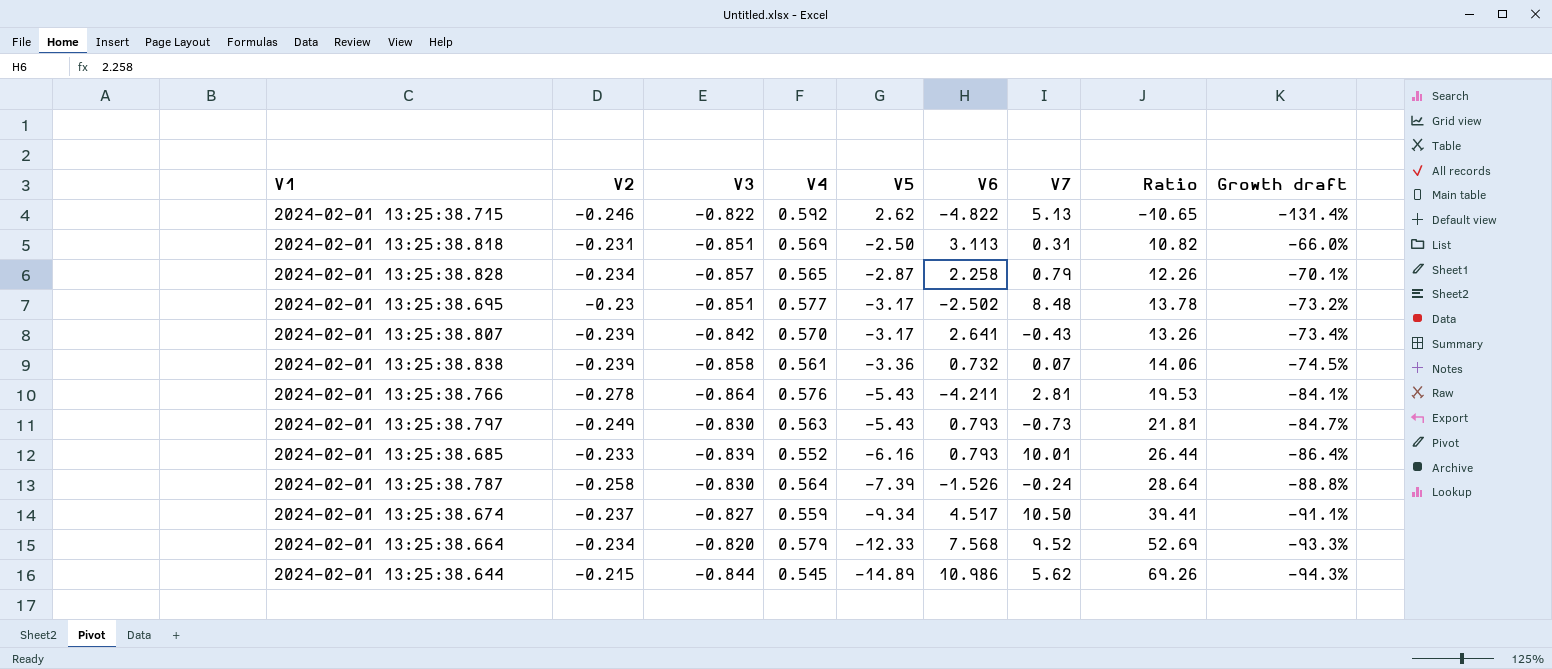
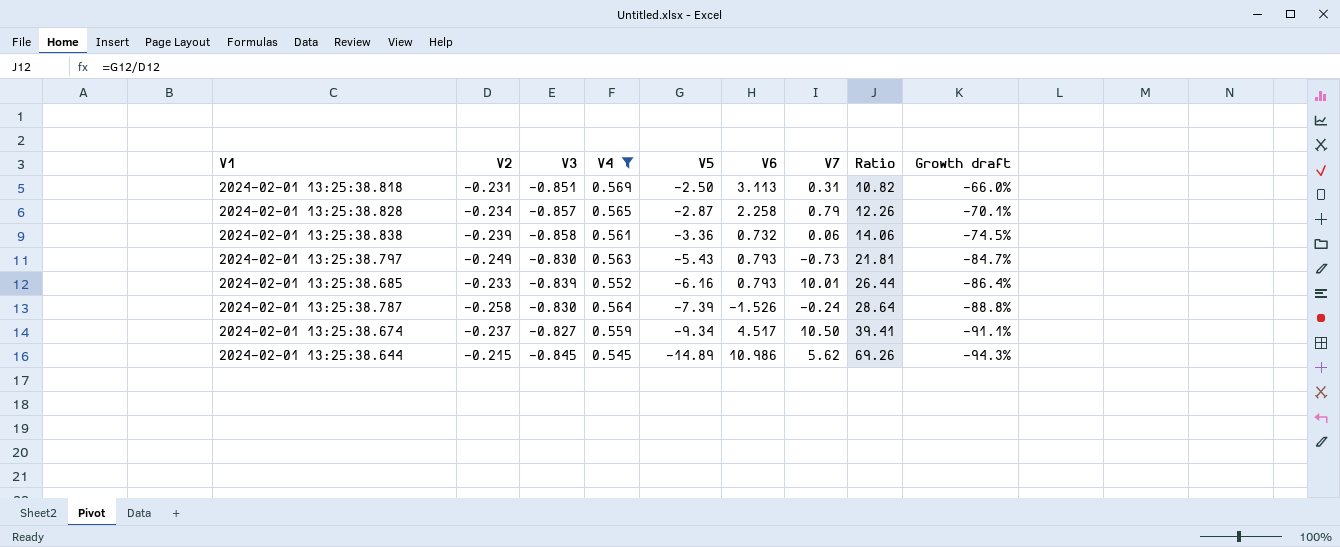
filter: none -> V4 <= 0.569
2024-02-01 13:25:38.838 | V7: 0.07 -> 0.06
2024-02-01 13:25:38.644 | V3: -0.844 -> -0.845

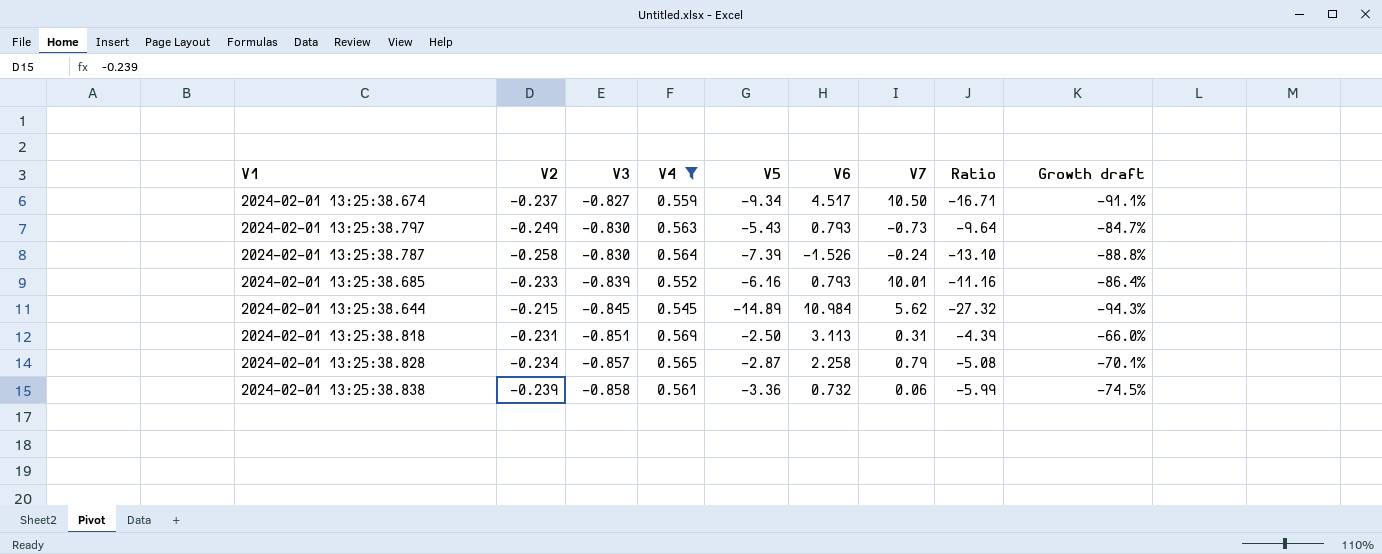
row order: V5 descending -> V3 descending
column Ratio | formula: [V5] / [V2] -> [V5] / [V4]
2024-02-01 13:25:38.644 | V6: 10.986 -> 10.984

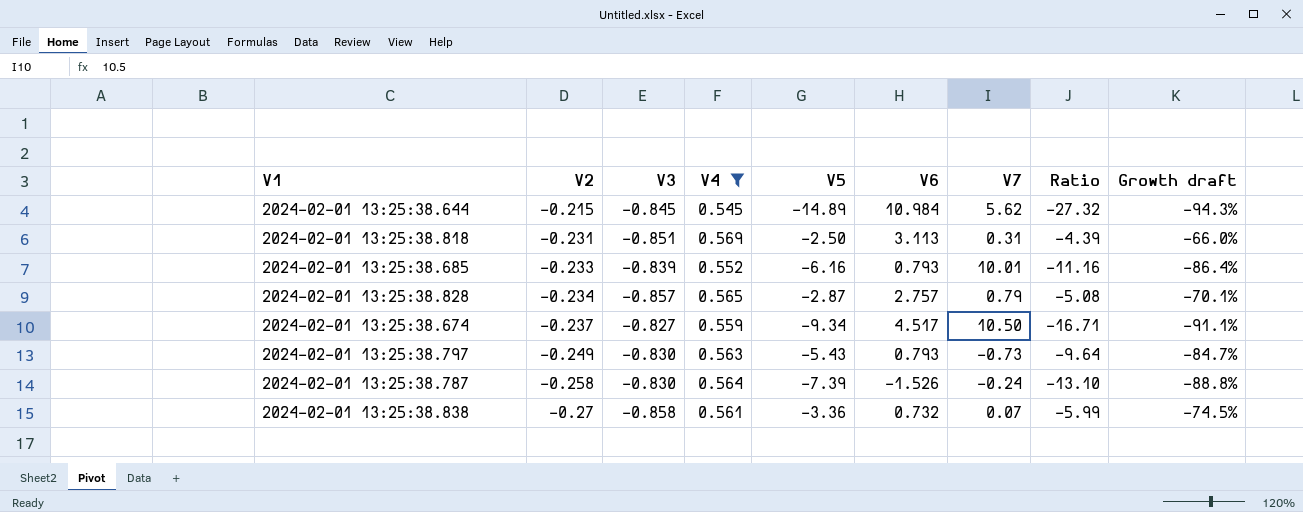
row order: V3 descending -> V2 descending
2024-02-01 13:25:38.828 | V6: 2.258 -> 2.757
2024-02-01 13:25:38.838 | V2: -0.239 -> -0.27
2024-02-01 13:25:38.838 | V7: 0.06 -> 0.07

